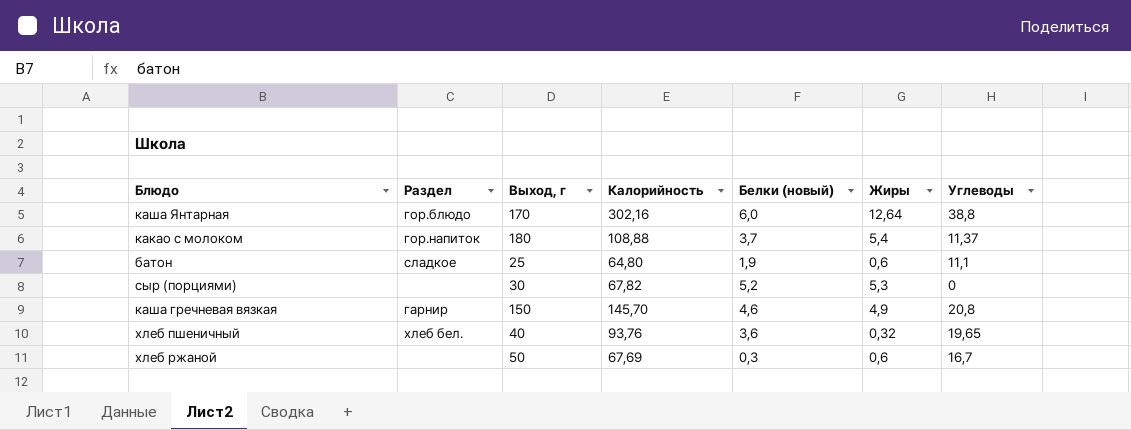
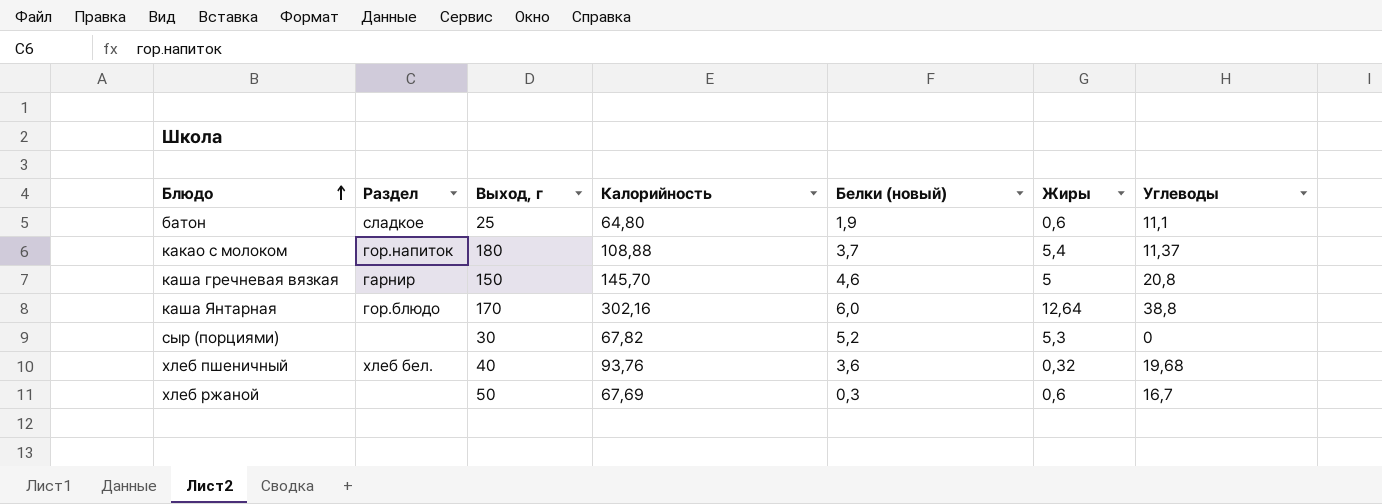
row order: none -> Блюдо ascending
каша гречневая вязкая | Жиры: 4,9 -> 5
хлеб пшеничный | Углеводы: 19,65 -> 19,68

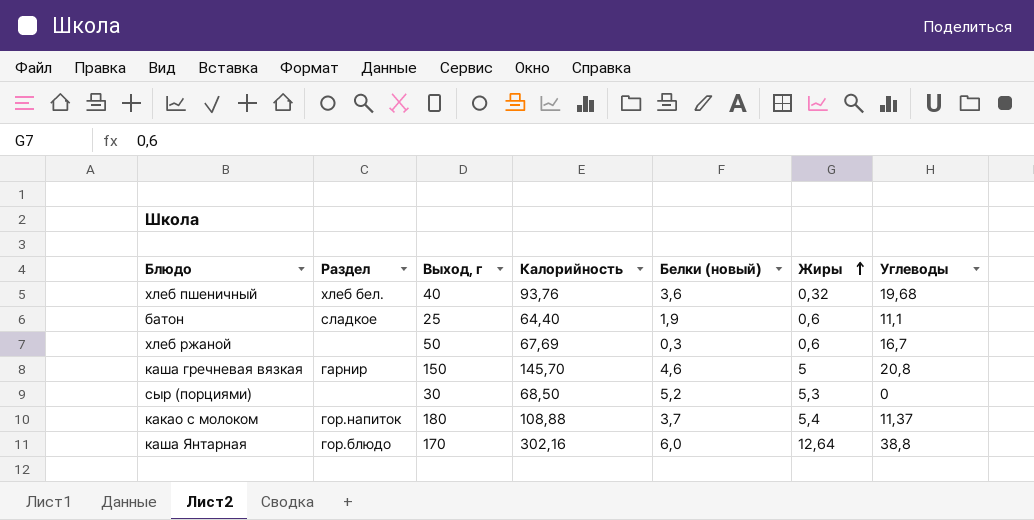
row order: Блюдо ascending -> Жиры ascending
батон | Калорийность: 64,80 -> 64,40
сыр (порциями) | Калорийность: 67,82 -> 68,50

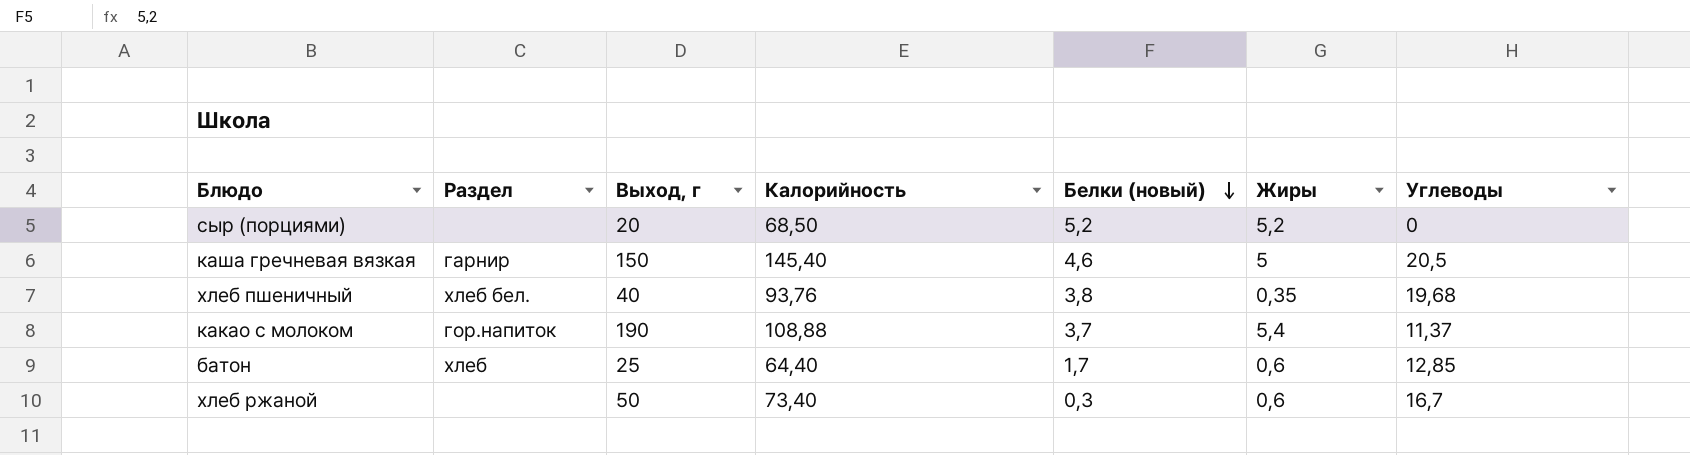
row order: Жиры ascending -> Белки (новый) descending
row каша Янтарная: гор.блюдо | 170 | 302,16 | 6,0 | 12,64 | 38,8 -> none
сыр (порциями) | Выход, г: 30 -> 20
сыр (порциями) | Жиры: 5,3 -> 5,2
каша гречневая вязкая | Калорийность: 145,70 -> 145,40
каша гречневая вязкая | Углеводы: 20,8 -> 20,5
хлеб пшеничный | Белки (новый): 3,6 -> 3,8
хлеб пшеничный | Жиры: 0,32 -> 0,35
какао с молоком | Выход, г: 180 -> 190
батон | Раздел: сладкое -> хлеб
батон | Белки (новый): 1,9 -> 1,7
батон | Углеводы: 11,1 -> 12,85
хлеб ржаной | Калорийность: 67,69 -> 73,40

